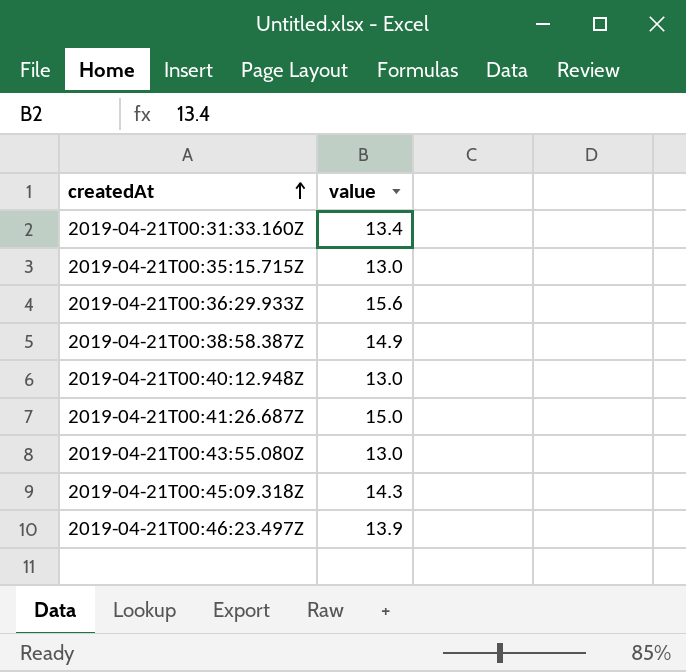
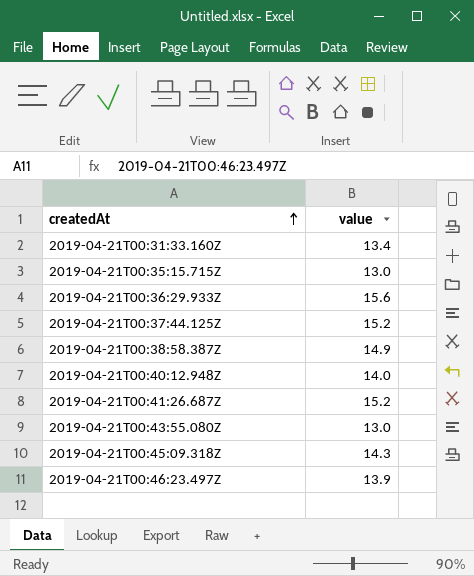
row 2019-04-21T00:37:44.125Z: none -> 15.2
2019-04-21T00:40:12.948Z | value: 13.0 -> 14.0
2019-04-21T00:41:26.687Z | value: 15.0 -> 15.2

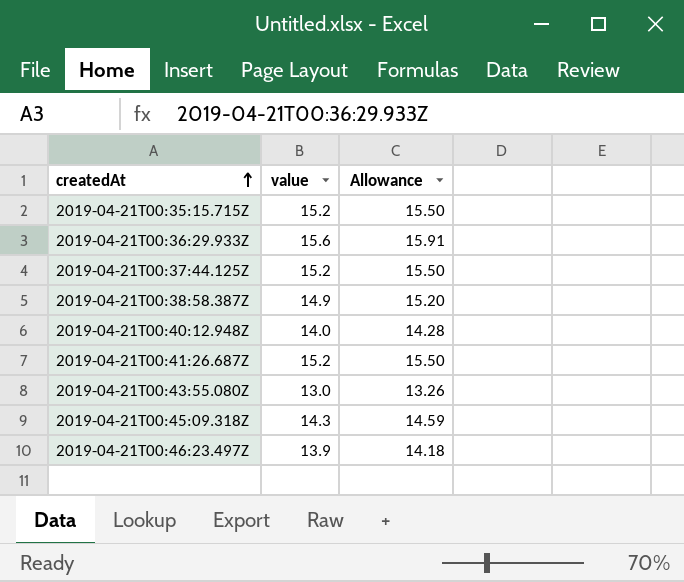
column Allowance | formula: none -> [value] * 1.02
row 2019-04-21T00:31:33.160Z: 13.4 -> none
2019-04-21T00:35:15.715Z | value: 13.0 -> 15.2

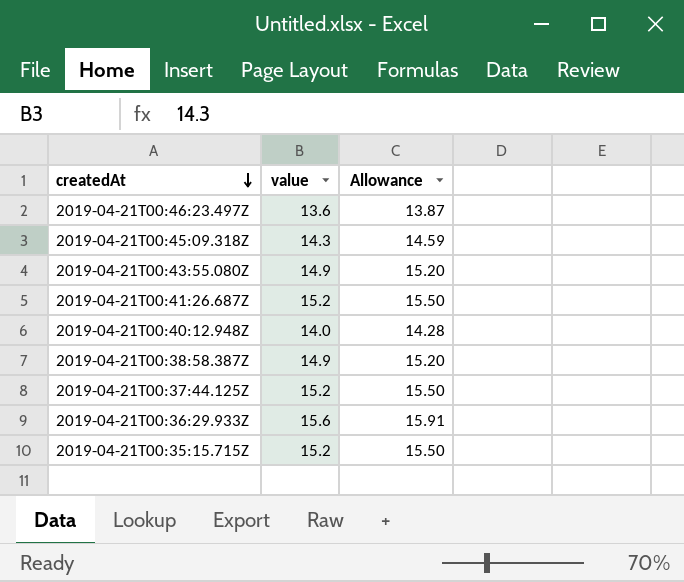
row order: createdAt ascending -> createdAt descending
2019-04-21T00:46:23.497Z | value: 13.9 -> 13.6
2019-04-21T00:46:23.497Z | Allowance: 14.18 -> 13.87
2019-04-21T00:43:55.080Z | value: 13.0 -> 14.9
2019-04-21T00:43:55.080Z | Allowance: 13.26 -> 15.20

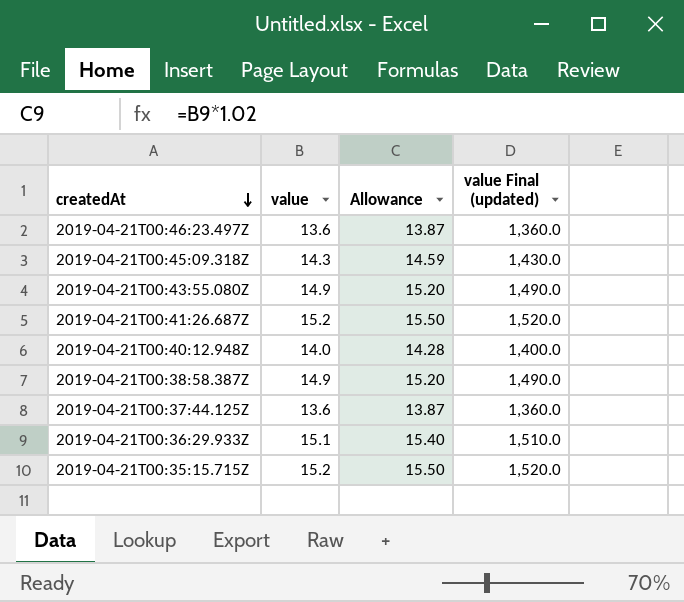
column value Final (updated) | formula: none -> [value] * 100
2019-04-21T00:37:44.125Z | value: 15.2 -> 13.6
2019-04-21T00:37:44.125Z | Allowance: 15.50 -> 13.87
2019-04-21T00:36:29.933Z | value: 15.6 -> 15.1
2019-04-21T00:36:29.933Z | Allowance: 15.91 -> 15.40

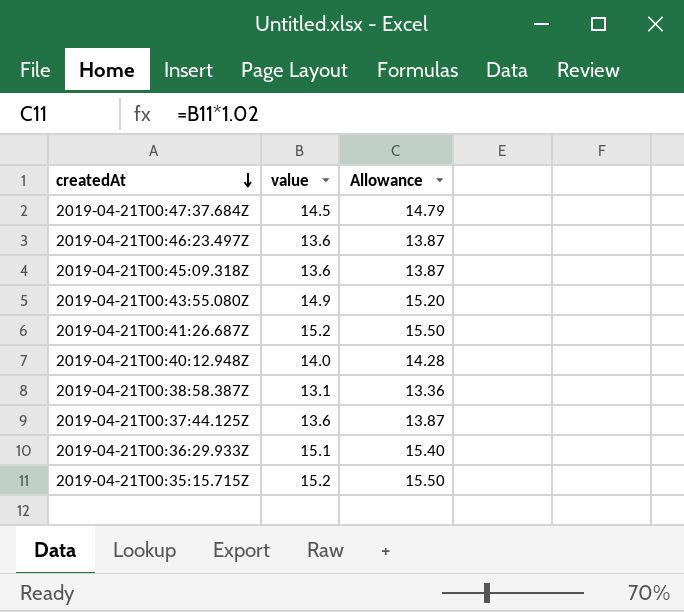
column value Final (updated) | formula: [value] * 100 -> none
row 2019-04-21T00:47:37.684Z: none -> 14.5 | 14.79
2019-04-21T00:45:09.318Z | value: 14.3 -> 13.6
2019-04-21T00:45:09.318Z | Allowance: 14.59 -> 13.87
2019-04-21T00:38:58.387Z | value: 14.9 -> 13.1
2019-04-21T00:38:58.387Z | Allowance: 15.20 -> 13.36

